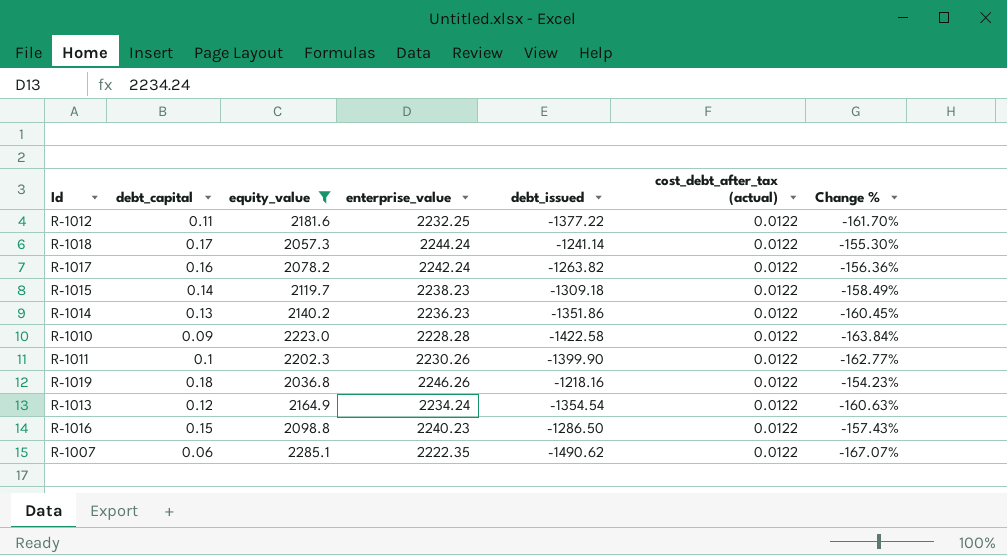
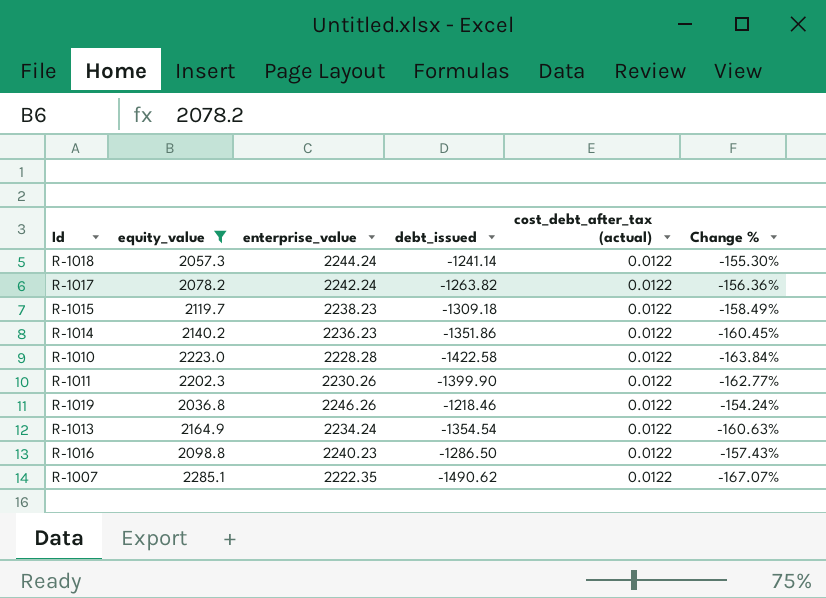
column debt_capital | position: 2 -> none
row R-1012: 0.11 | 2181.6 | 2232.25 | -1377.22 | 0.0122 | -161.70% -> none
R-1019 | debt_issued: -1218.16 -> -1218.46
R-1019 | Change %: -154.23% -> -154.24%

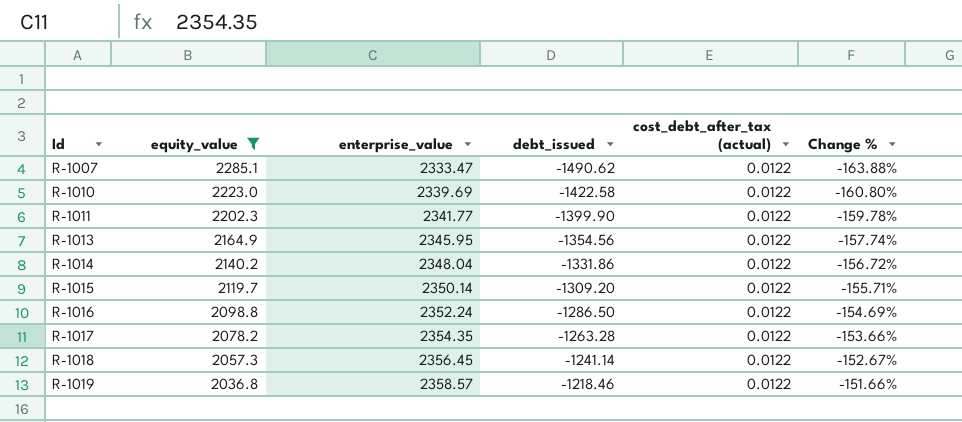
row order: none -> Id ascending
R-1007 | enterprise_value: 2222.35 -> 2333.47
R-1007 | Change %: -167.07% -> -163.88%
R-1010 | enterprise_value: 2228.28 -> 2339.69
R-1010 | Change %: -163.84% -> -160.80%
R-1011 | enterprise_value: 2230.26 -> 2341.77
R-1011 | Change %: -162.77% -> -159.78%
R-1013 | enterprise_value: 2234.24 -> 2345.95
R-1013 | debt_issued: -1354.54 -> -1354.56
R-1013 | Change %: -160.63% -> -157.74%
R-1014 | enterprise_value: 2236.23 -> 2348.04
R-1014 | debt_issued: -1351.86 -> -1331.86
R-1014 | Change %: -160.45% -> -156.72%
R-1015 | enterprise_value: 2238.23 -> 2350.14
R-1015 | debt_issued: -1309.18 -> -1309.20
R-1015 | Change %: -158.49% -> -155.71%
R-1016 | enterprise_value: 2240.23 -> 2352.24
R-1016 | Change %: -157.43% -> -154.69%
R-1017 | enterprise_value: 2242.24 -> 2354.35
R-1017 | debt_issued: -1263.82 -> -1263.28
R-1017 | Change %: -156.36% -> -153.66%
R-1018 | enterprise_value: 2244.24 -> 2356.45
R-1018 | Change %: -155.30% -> -152.67%
R-1019 | enterprise_value: 2246.26 -> 2358.57
R-1019 | Change %: -154.24% -> -151.66%

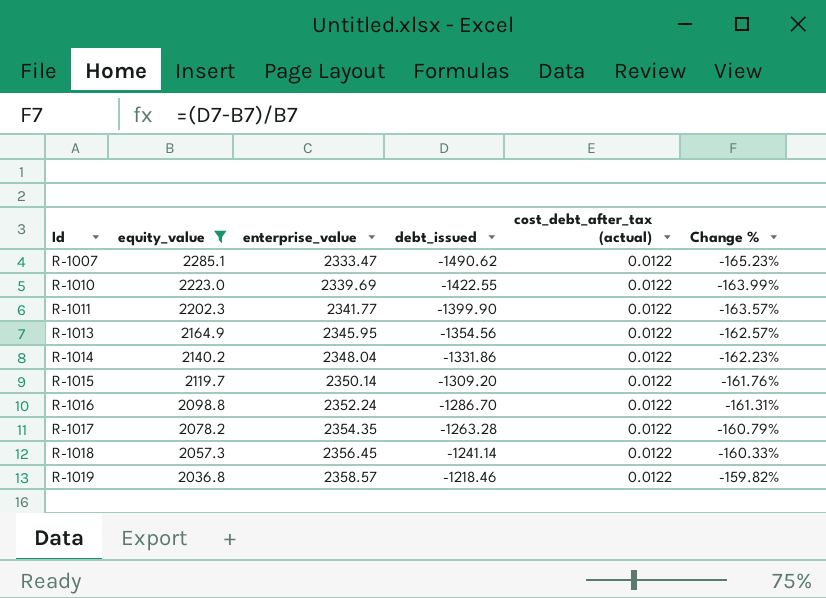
column Change % | formula: ([debt_issued] - [enterprise_value]) / [enterprise_value] -> ([debt_issued] - [equity_value]) / [equity_value]
R-1010 | debt_issued: -1422.58 -> -1422.55
R-1016 | debt_issued: -1286.50 -> -1286.70

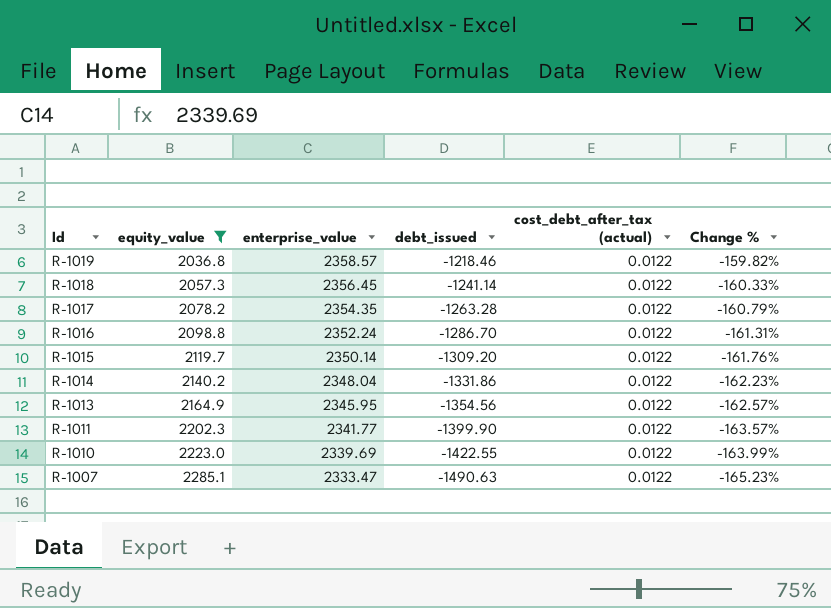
row order: Id ascending -> Id descending
R-1007 | debt_issued: -1490.62 -> -1490.63

